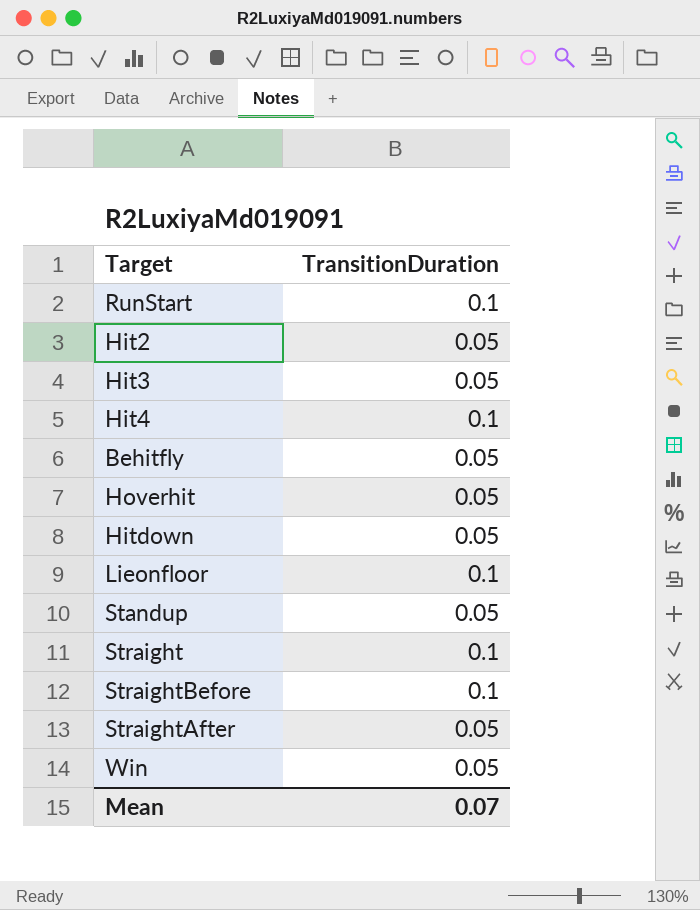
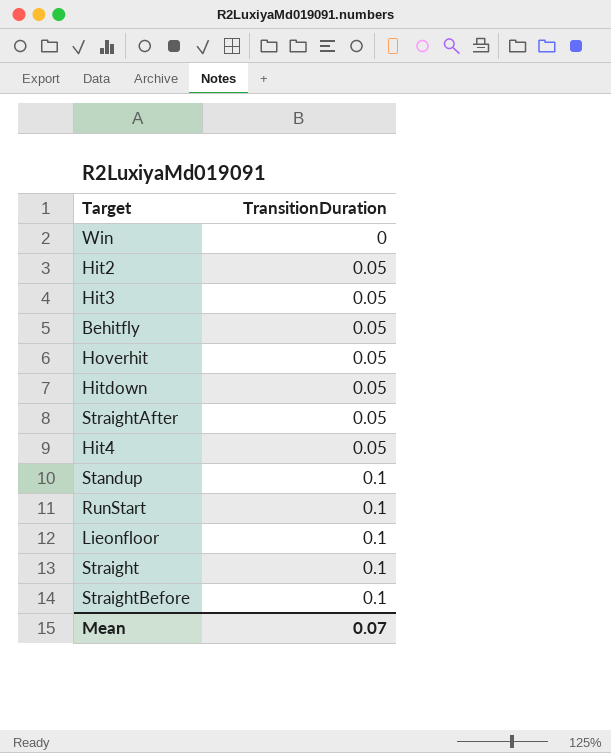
row order: none -> TransitionDuration ascending
Win | TransitionDuration: 0.05 -> 0
Hit4 | TransitionDuration: 0.1 -> 0.05
Standup | TransitionDuration: 0.05 -> 0.1

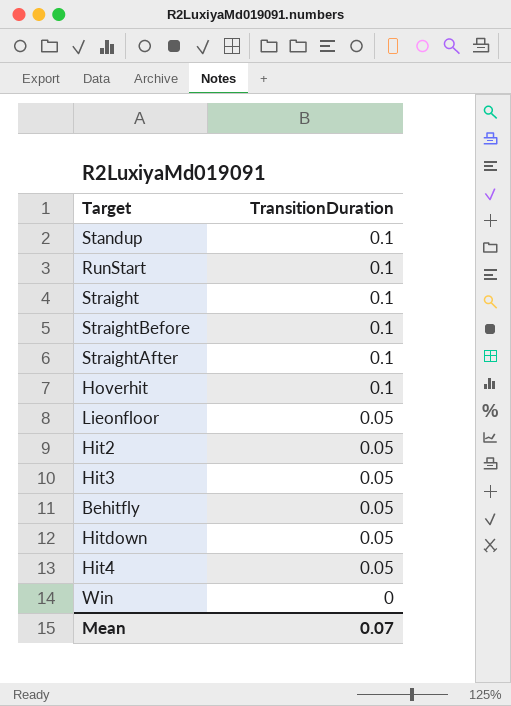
row order: TransitionDuration ascending -> TransitionDuration descending
StraightAfter | TransitionDuration: 0.05 -> 0.1
Hoverhit | TransitionDuration: 0.05 -> 0.1
Lieonfloor | TransitionDuration: 0.1 -> 0.05

